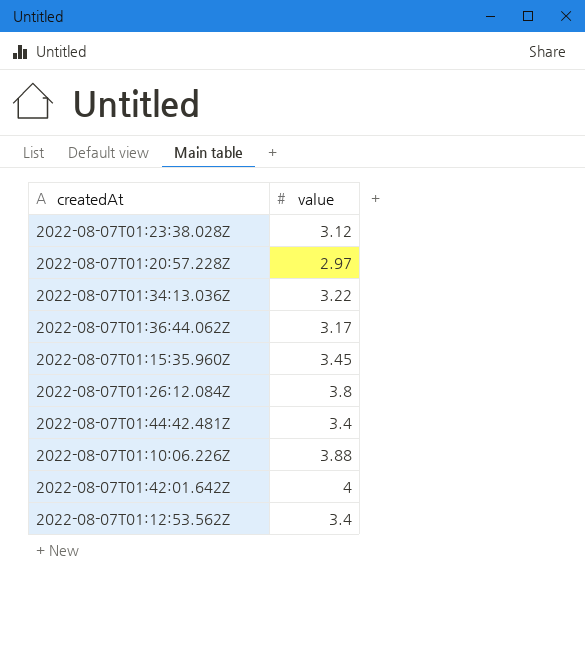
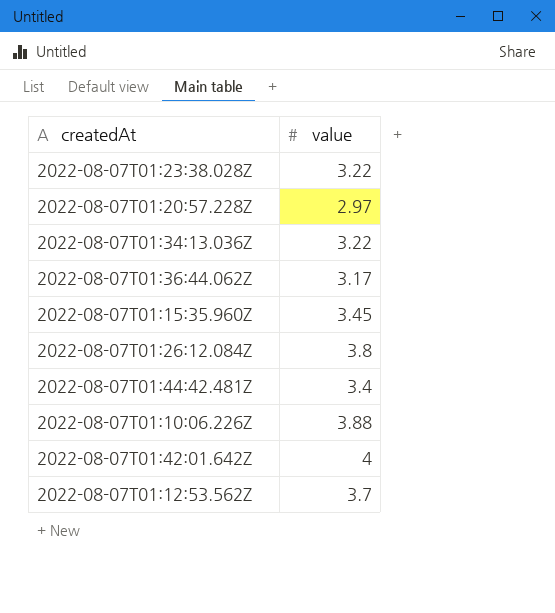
2022-08-07T01:23:38.028Z | value: 3.12 -> 3.22
2022-08-07T01:12:53.562Z | value: 3.4 -> 3.7

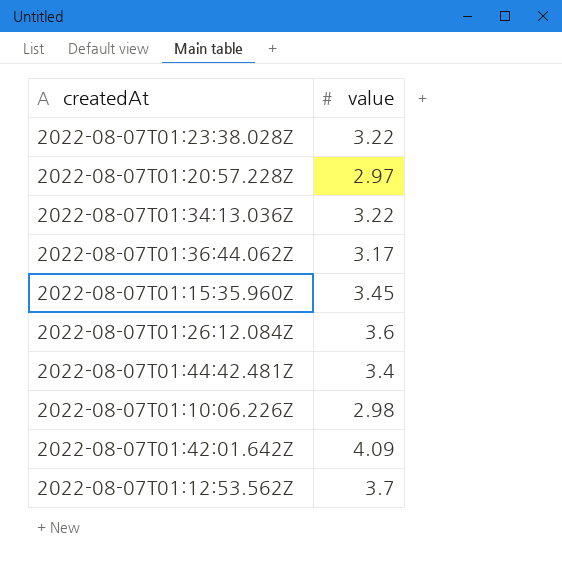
2022-08-07T01:26:12.084Z | value: 3.8 -> 3.6
2022-08-07T01:10:06.226Z | value: 3.88 -> 2.98
2022-08-07T01:42:01.642Z | value: 4 -> 4.09

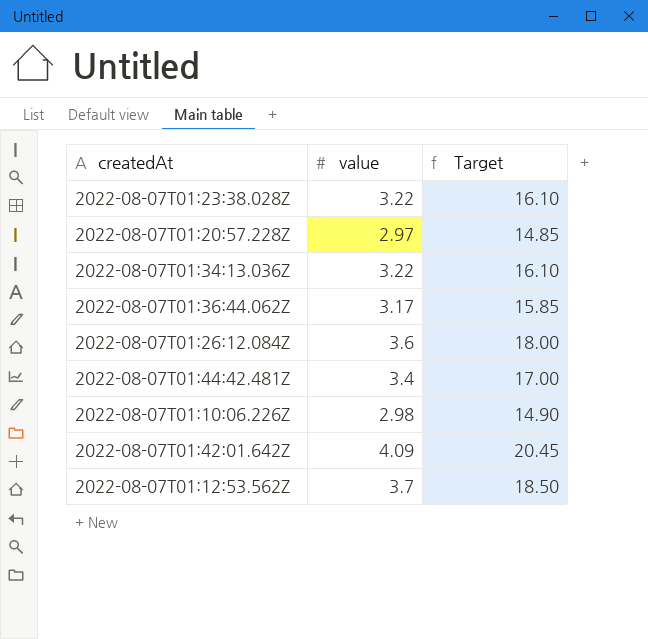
column Target | formula: none -> [value] * 5
row 2022-08-07T01:15:35.960Z: 3.45 -> none

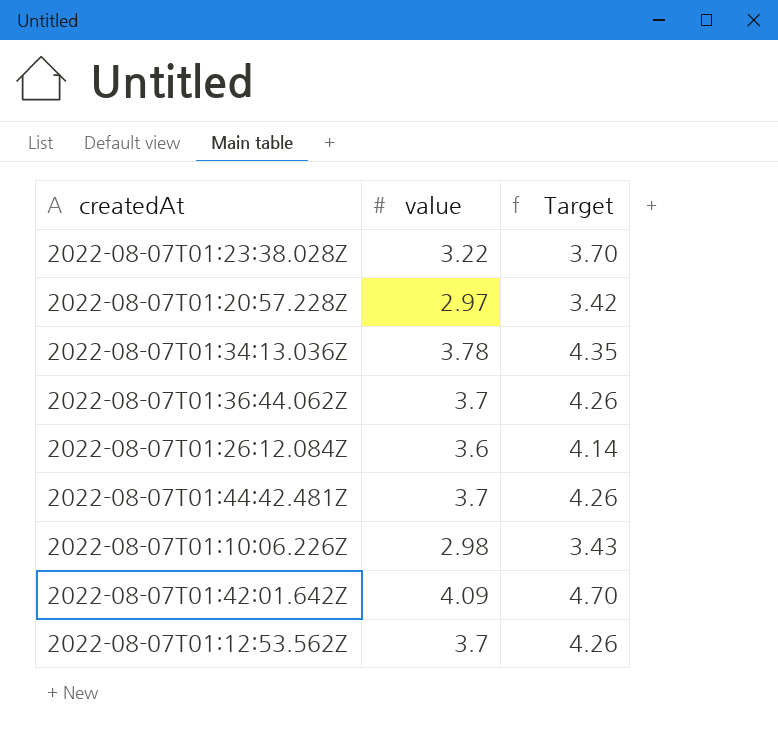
column Target | formula: [value] * 5 -> [value] * 1.15
2022-08-07T01:34:13.036Z | value: 3.22 -> 3.78
2022-08-07T01:36:44.062Z | value: 3.17 -> 3.7
2022-08-07T01:44:42.481Z | value: 3.4 -> 3.7

